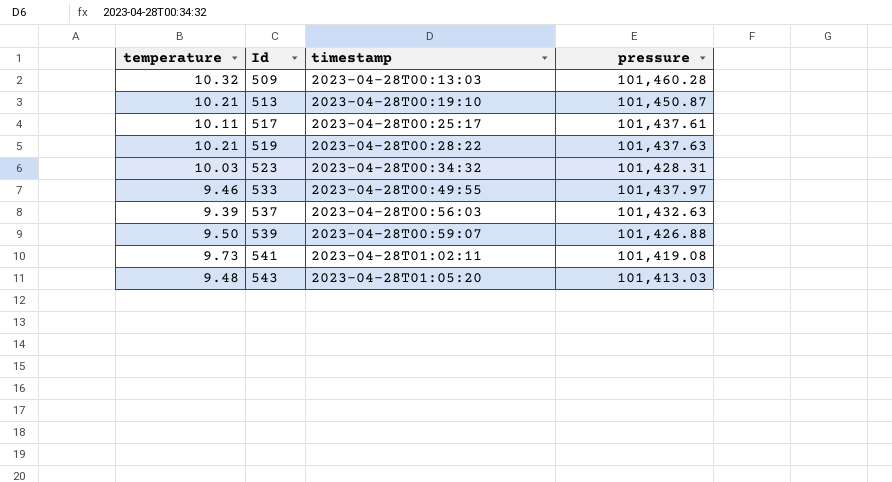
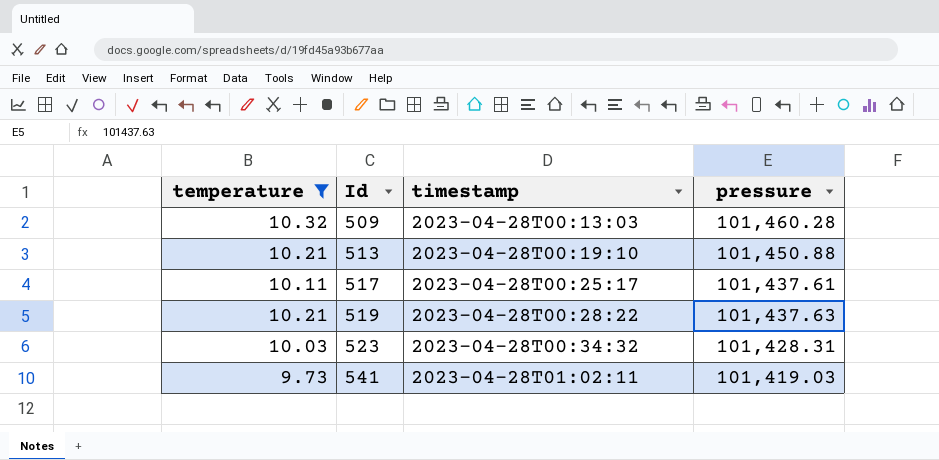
filter: none -> temperature >= 9.73
513 | pressure: 101,450.87 -> 101,450.88
541 | pressure: 101,419.08 -> 101,419.03

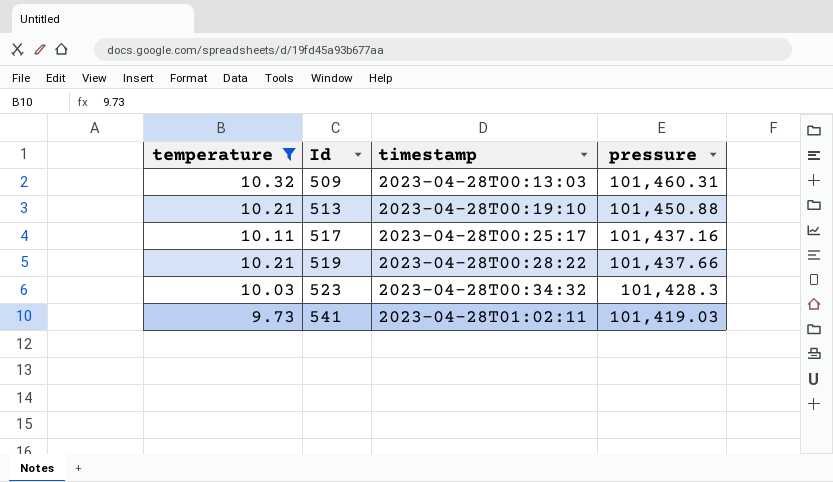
509 | pressure: 101,460.28 -> 101,460.31
517 | pressure: 101,437.61 -> 101,437.16
519 | pressure: 101,437.63 -> 101,437.66
523 | pressure: 101,428.31 -> 101,428.3

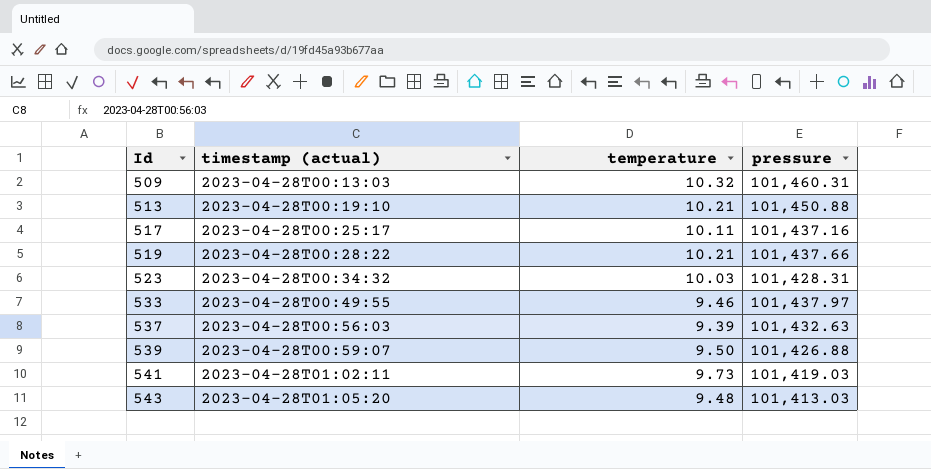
filter: temperature >= 9.73 -> none
column name: timestamp -> timestamp (actual)
column temperature | position: 1 -> 3
523 | pressure: 101,428.3 -> 101,428.31

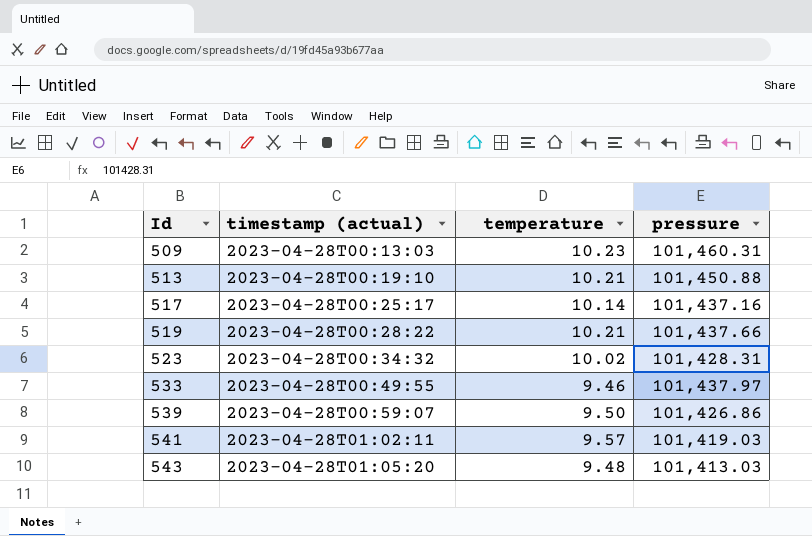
row 537: 2023-04-28T00:56:03 | 9.39 | 101,432.63 -> none
509 | temperature: 10.32 -> 10.23
517 | temperature: 10.11 -> 10.14
523 | temperature: 10.03 -> 10.02
539 | pressure: 101,426.88 -> 101,426.86
541 | temperature: 9.73 -> 9.57

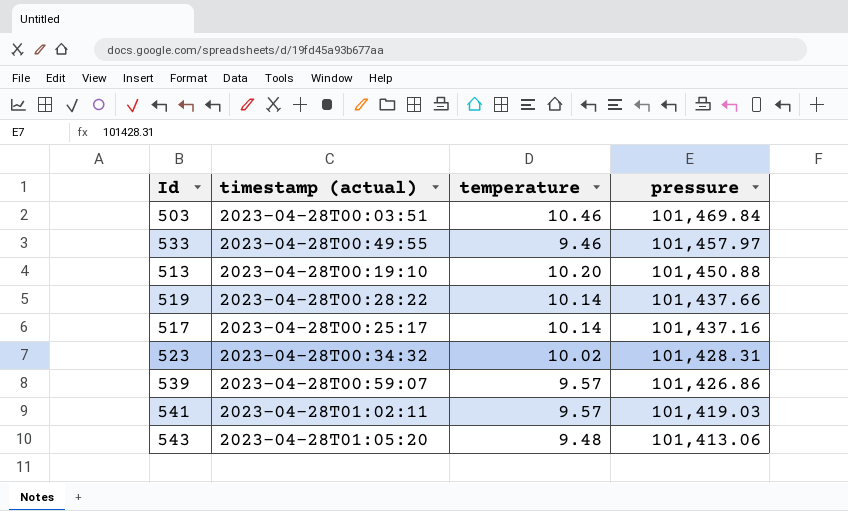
row order: Id ascending -> pressure descending
row 509: 2023-04-28T00:13:03 | 10.23 | 101,460.31 -> none
row 503: none -> 2023-04-28T00:03:51 | 10.46 | 101,469.84
533 | pressure: 101,437.97 -> 101,457.97
513 | temperature: 10.21 -> 10.20
519 | temperature: 10.21 -> 10.14
539 | temperature: 9.50 -> 9.57
543 | pressure: 101,413.03 -> 101,413.06

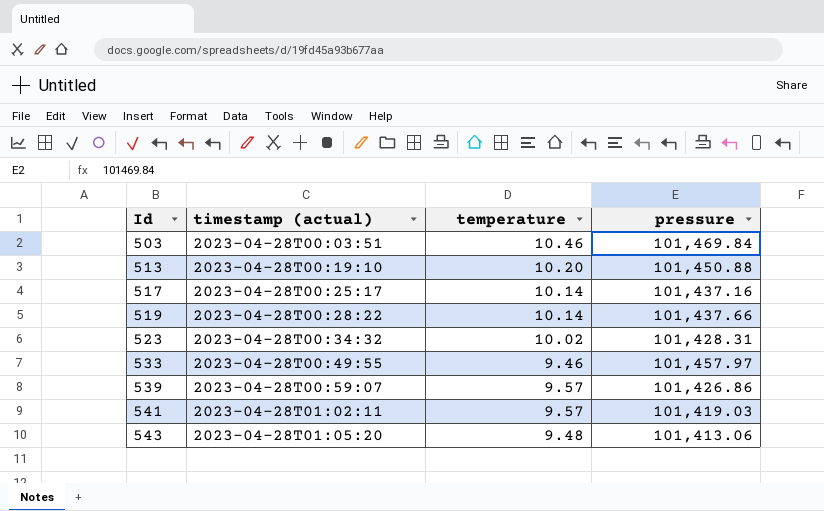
row order: pressure descending -> Id ascending

